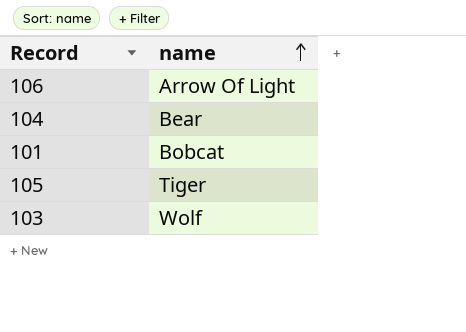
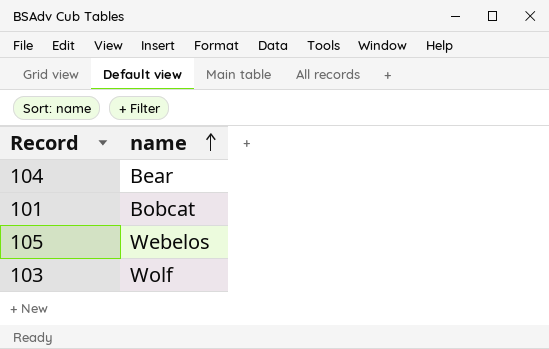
row 106: Arrow Of Light -> none
105 | name: Tiger -> Webelos

